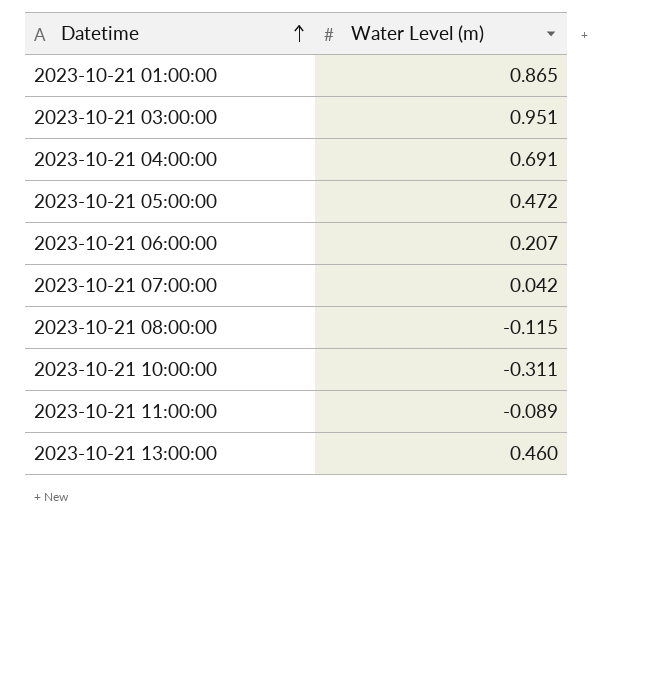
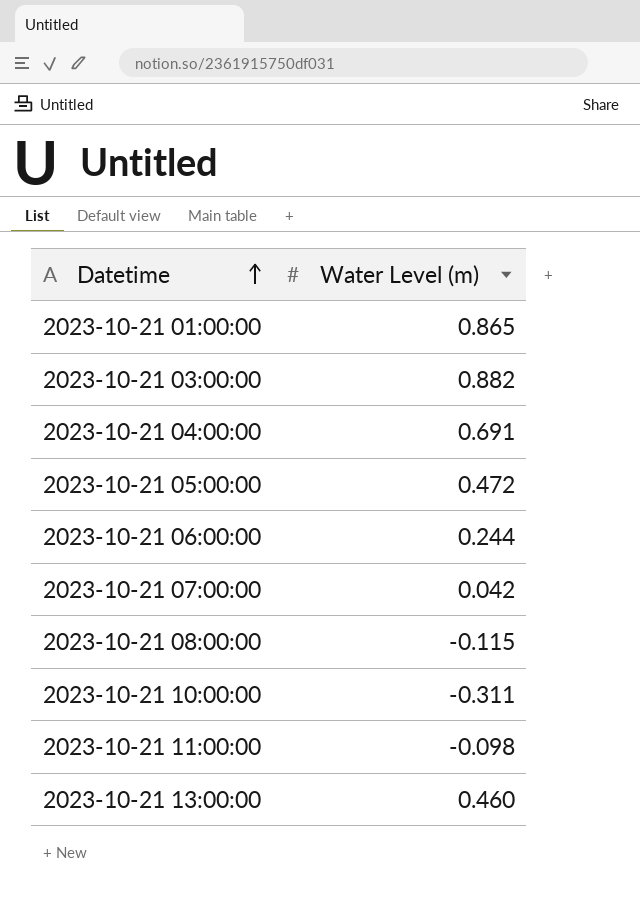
2023-10-21 03:00:00 | Water Level (m): 0.951 -> 0.882
2023-10-21 06:00:00 | Water Level (m): 0.207 -> 0.244
2023-10-21 11:00:00 | Water Level (m): -0.089 -> -0.098

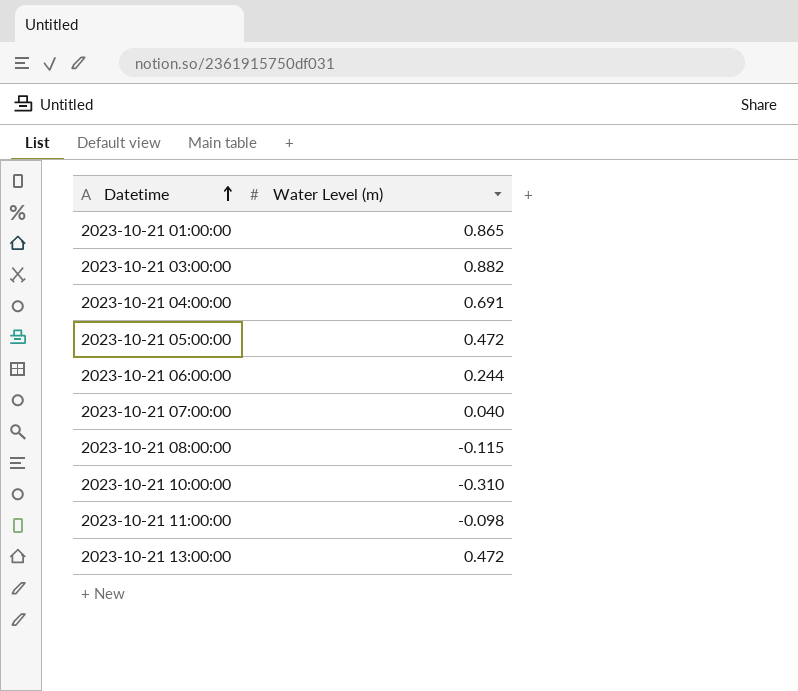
2023-10-21 07:00:00 | Water Level (m): 0.042 -> 0.040
2023-10-21 10:00:00 | Water Level (m): -0.311 -> -0.310
2023-10-21 13:00:00 | Water Level (m): 0.460 -> 0.472

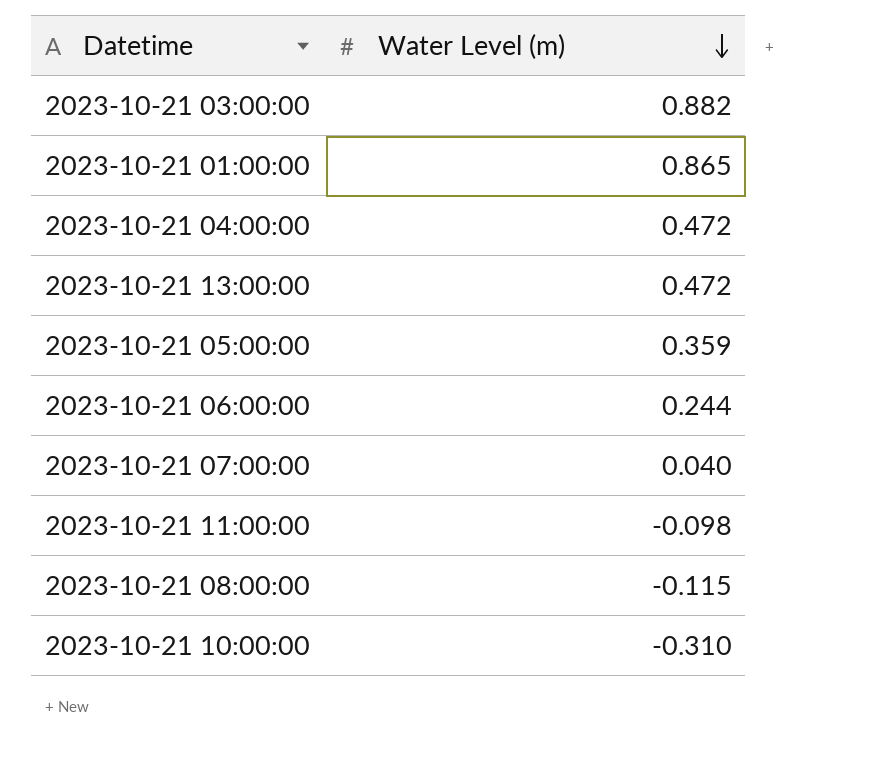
row order: Datetime ascending -> Water Level (m) descending
2023-10-21 04:00:00 | Water Level (m): 0.691 -> 0.472
2023-10-21 05:00:00 | Water Level (m): 0.472 -> 0.359

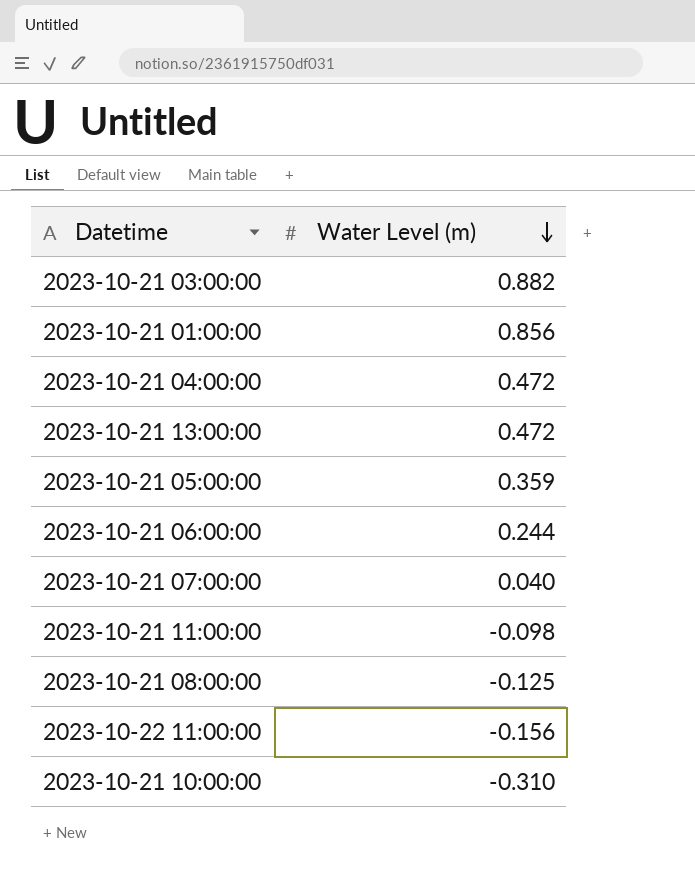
2023-10-21 01:00:00 | Water Level (m): 0.865 -> 0.856
2023-10-21 08:00:00 | Water Level (m): -0.115 -> -0.125
row 2023-10-22 11:00:00: none -> -0.156

